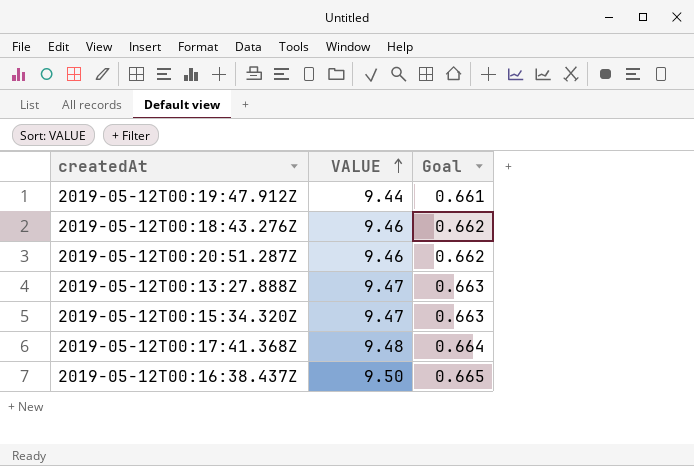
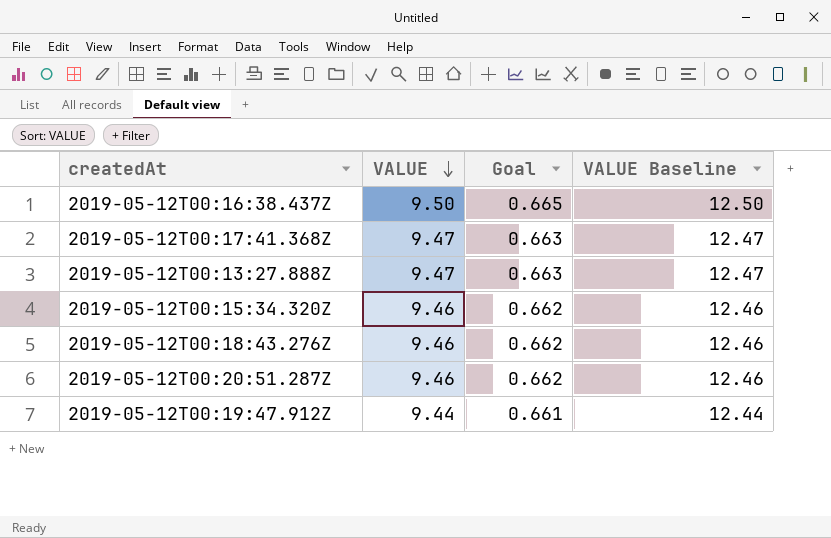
row order: VALUE ascending -> VALUE descending
column VALUE Baseline | formula: none -> [VALUE] + 3
2019-05-12T00:17:41.368Z | VALUE: 9.48 -> 9.47
2019-05-12T00:17:41.368Z | Goal: 0.664 -> 0.663
2019-05-12T00:15:34.320Z | VALUE: 9.47 -> 9.46
2019-05-12T00:15:34.320Z | Goal: 0.663 -> 0.662

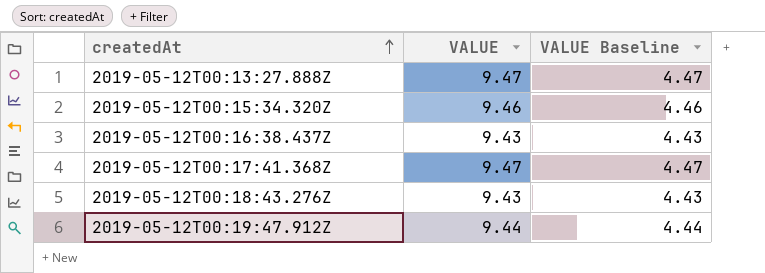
row order: VALUE descending -> createdAt ascending
column Goal | formula: [VALUE] * 0.07 -> none
column VALUE Baseline | formula: [VALUE] + 3 -> [VALUE] - 5
row 2019-05-12T00:20:51.287Z: 9.46 | 0.662 | 12.46 -> none
2019-05-12T00:16:38.437Z | VALUE: 9.50 -> 9.43
2019-05-12T00:18:43.276Z | VALUE: 9.46 -> 9.43

